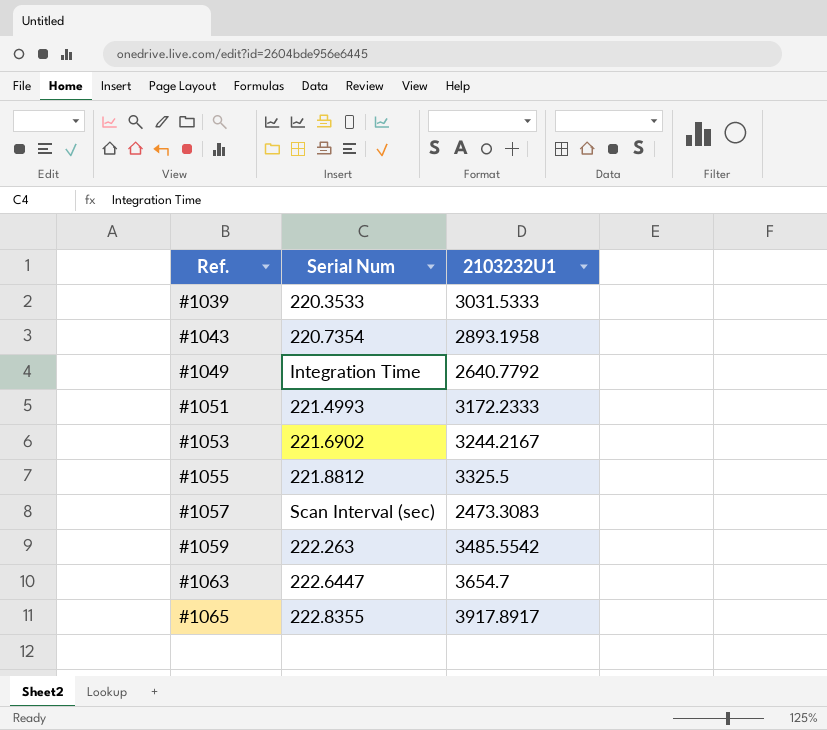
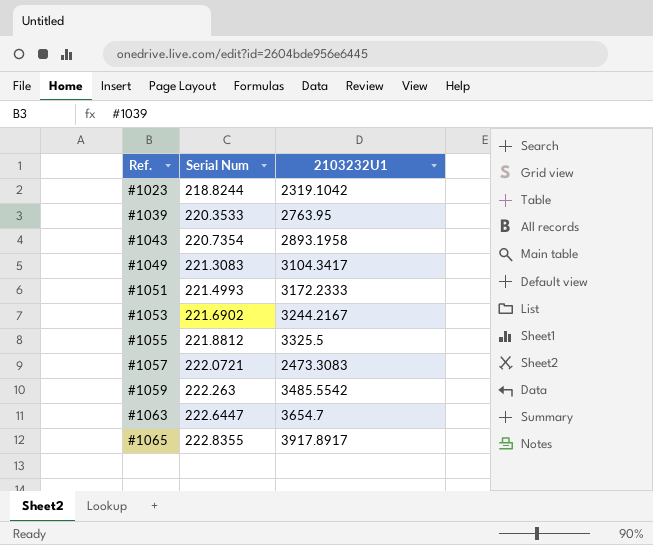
row #1023: none -> 218.8244 | 2319.1042
#1039 | 2103232U1: 3031.5333 -> 2763.95
#1049 | Serial Num: Integration Time -> 221.3083
#1049 | 2103232U1: 2640.7792 -> 3104.3417
#1057 | Serial Num: Scan Interval (sec) -> 222.0721

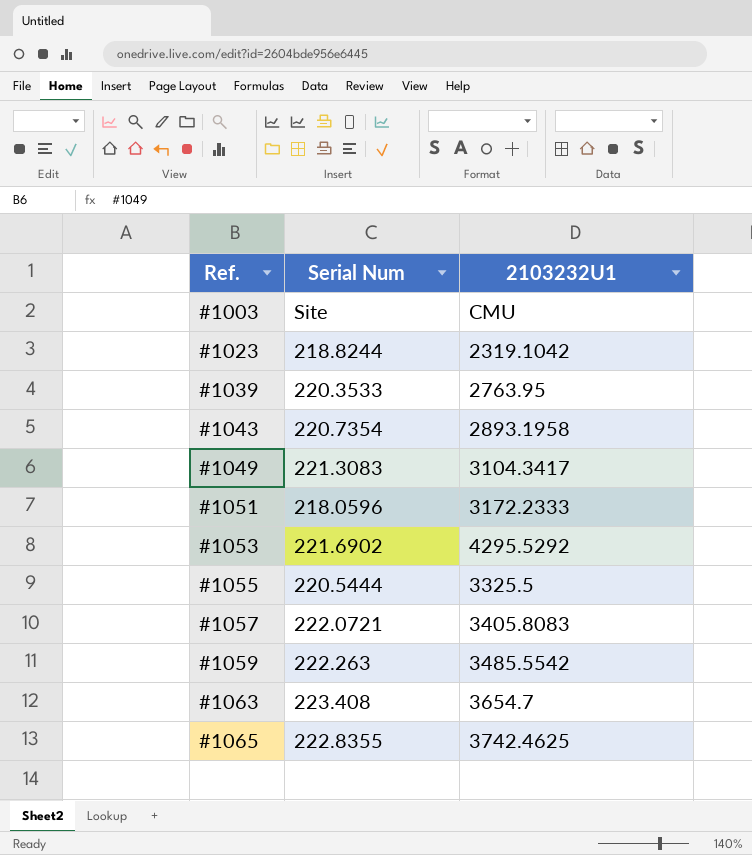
row #1003: none -> Site | CMU
#1051 | Serial Num: 221.4993 -> 218.0596
#1053 | 2103232U1: 3244.2167 -> 4295.5292
#1055 | Serial Num: 221.8812 -> 220.5444
#1057 | 2103232U1: 2473.3083 -> 3405.8083
#1063 | Serial Num: 222.6447 -> 223.408
#1065 | 2103232U1: 3917.8917 -> 3742.4625

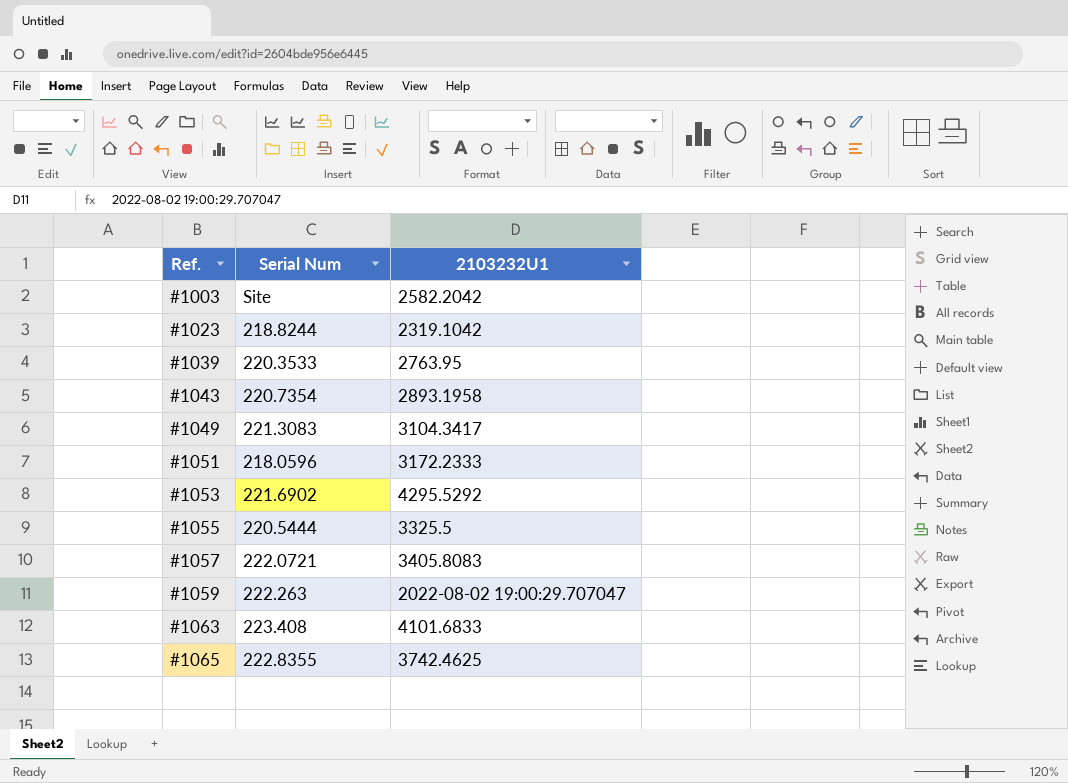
#1003 | 2103232U1: CMU -> 2582.2042
#1059 | 2103232U1: 3485.5542 -> 2022-08-02 19:00:29.707047
#1063 | 2103232U1: 3654.7 -> 4101.6833

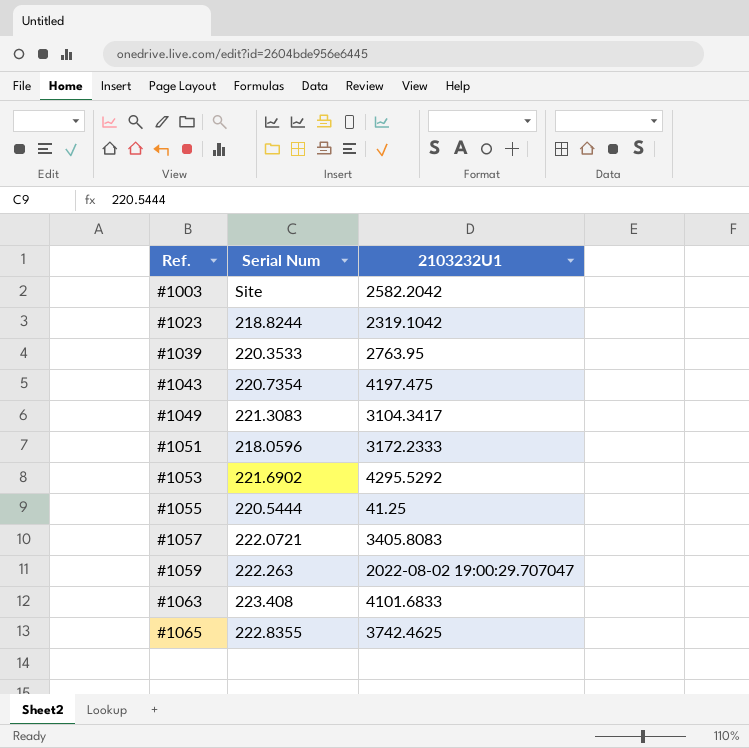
#1043 | 2103232U1: 2893.1958 -> 4197.475
#1055 | 2103232U1: 3325.5 -> 41.25

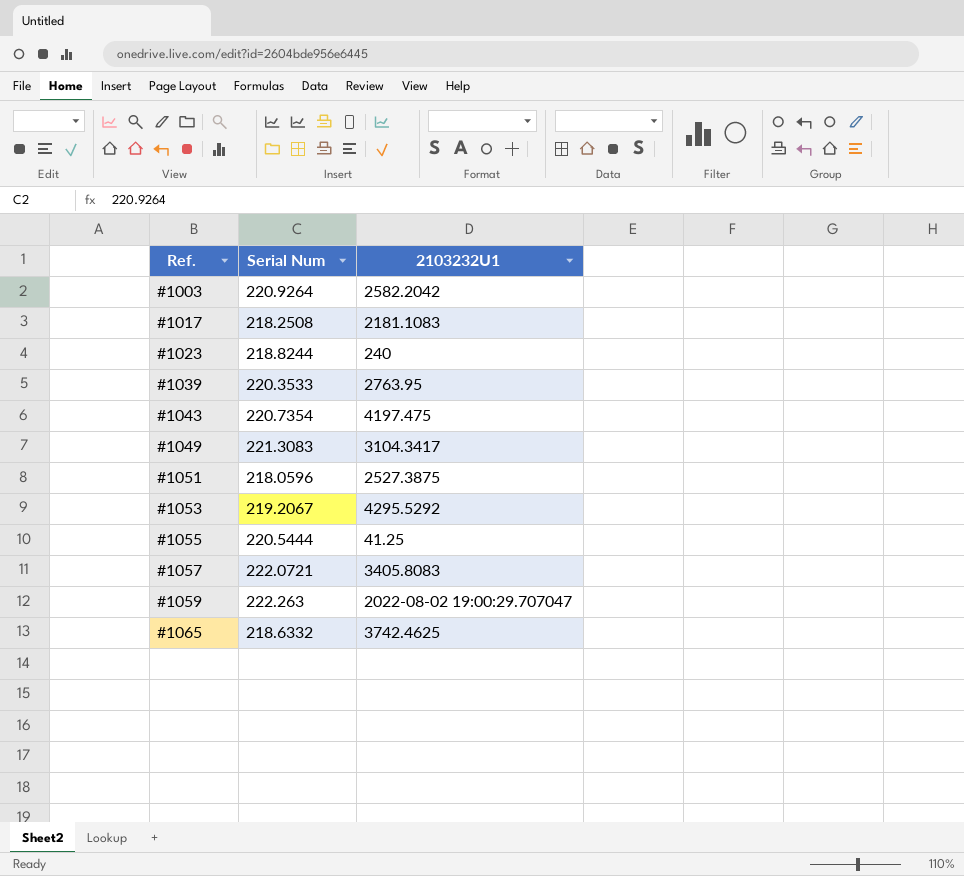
row #1063: 223.408 | 4101.6833 -> none
#1003 | Serial Num: Site -> 220.9264
row #1017: none -> 218.2508 | 2181.1083
#1023 | 2103232U1: 2319.1042 -> 240
#1051 | 2103232U1: 3172.2333 -> 2527.3875
#1053 | Serial Num: 221.6902 -> 219.2067
#1065 | Serial Num: 222.8355 -> 218.6332

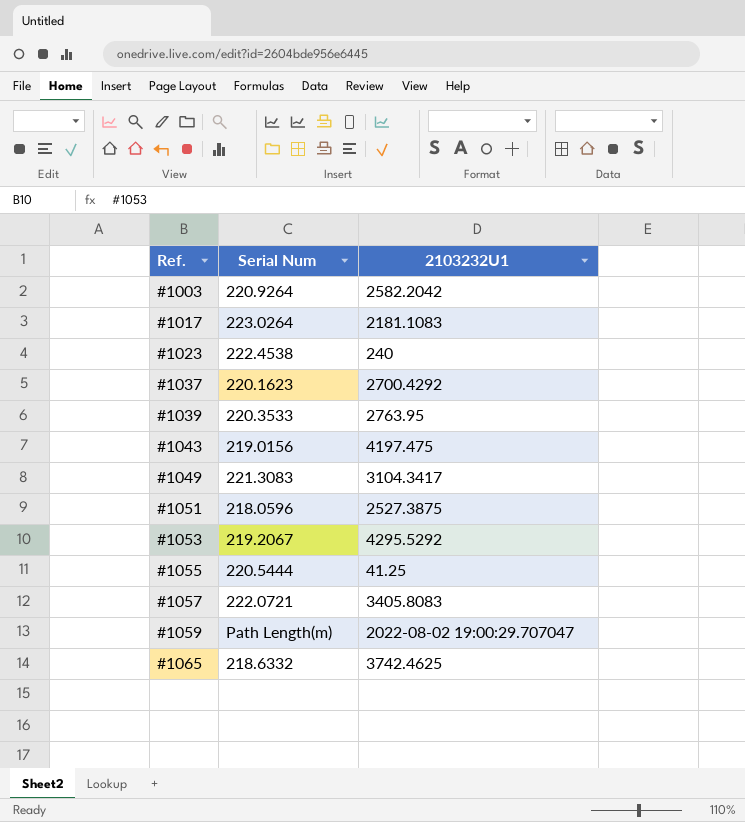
#1017 | Serial Num: 218.2508 -> 223.0264
#1023 | Serial Num: 218.8244 -> 222.4538
row #1037: none -> 220.1623 | 2700.4292
#1043 | Serial Num: 220.7354 -> 219.0156
#1059 | Serial Num: 222.263 -> Path Length(m)

